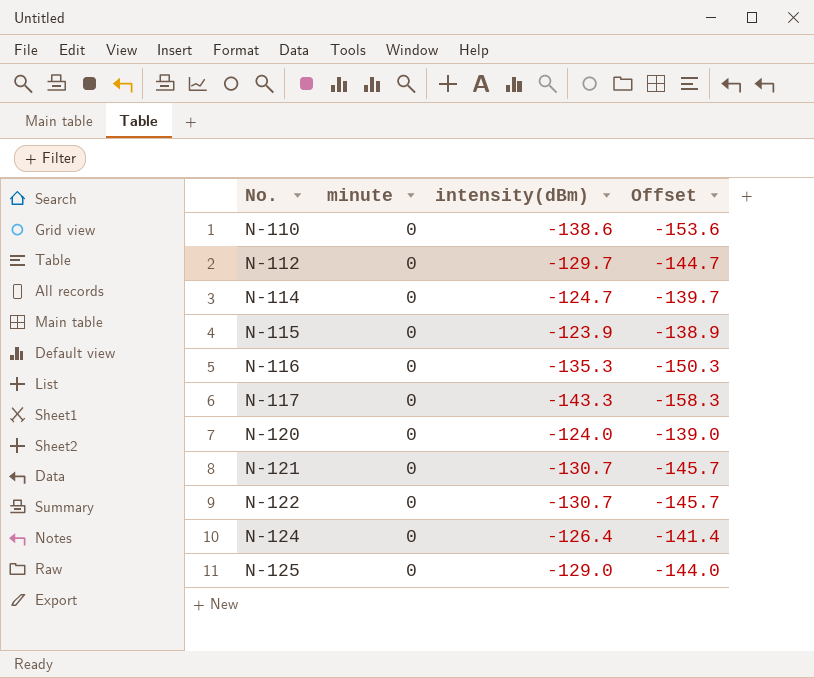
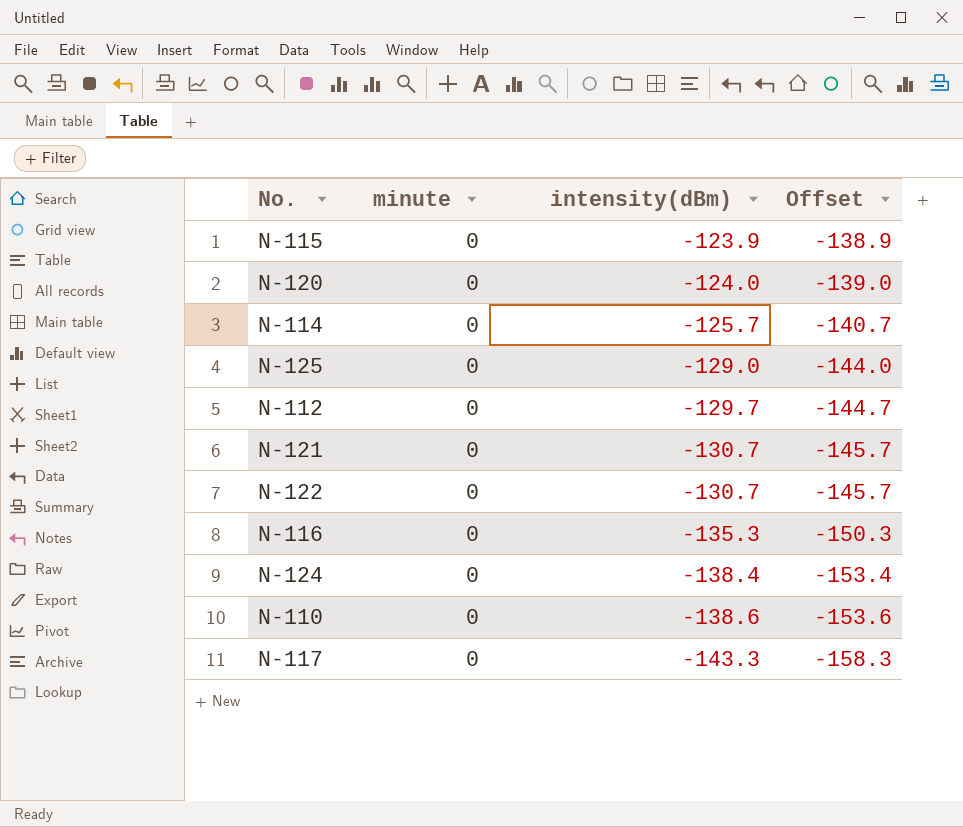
row order: No. ascending -> intensity(dBm) descending
N-114 | intensity(dBm): -124.7 -> -125.7
N-114 | Offset: -139.7 -> -140.7
N-124 | intensity(dBm): -126.4 -> -138.4
N-124 | Offset: -141.4 -> -153.4

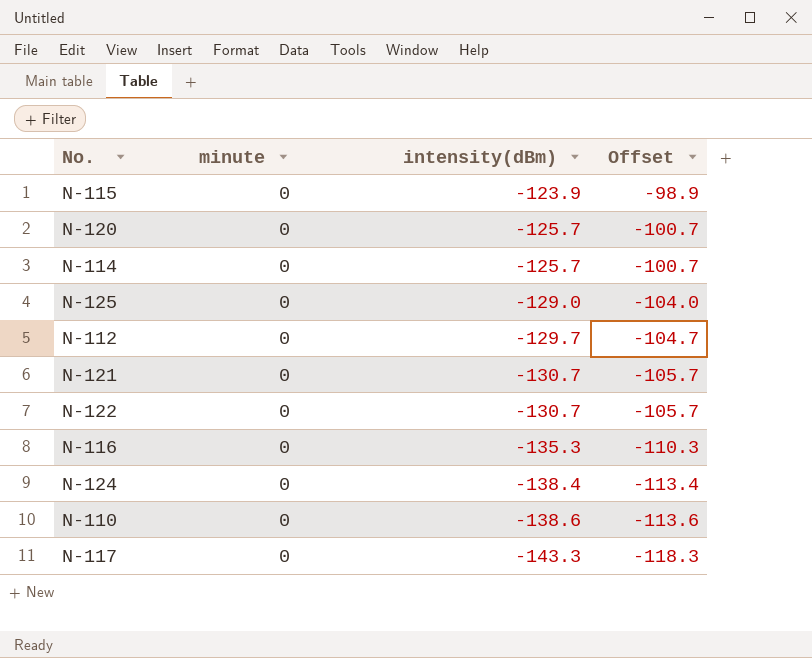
column Offset | formula: [intensity(dBm)] - 15 -> [intensity(dBm)] + 25
N-120 | intensity(dBm): -124.0 -> -125.7

